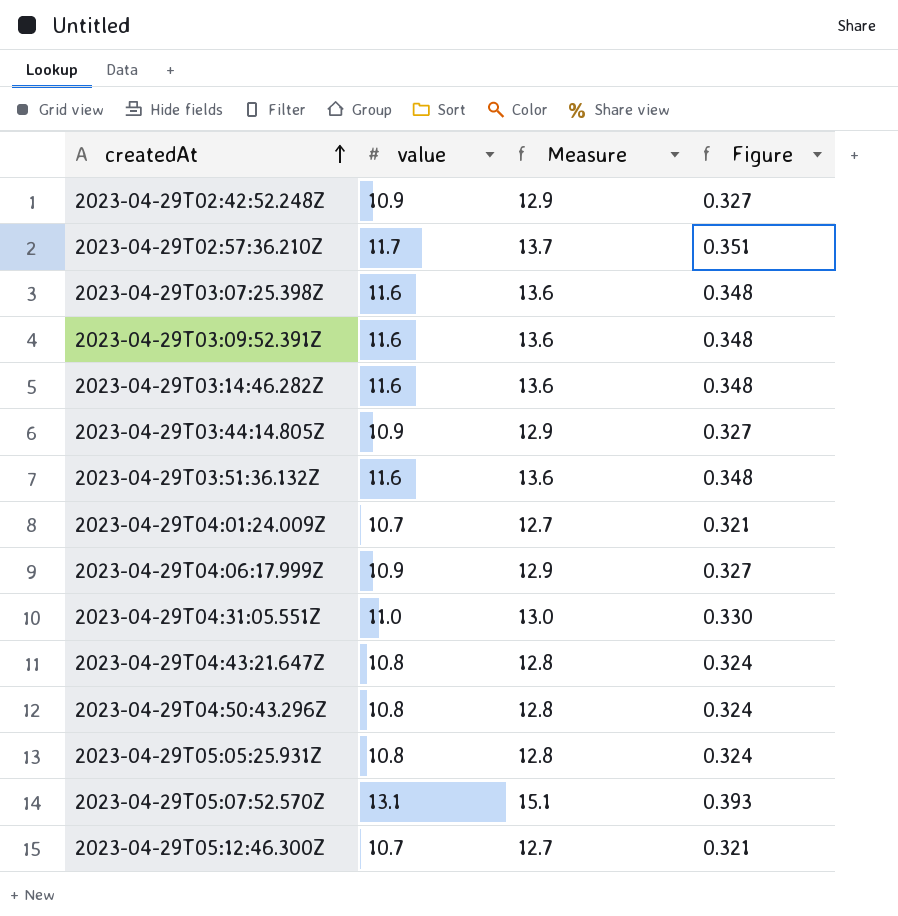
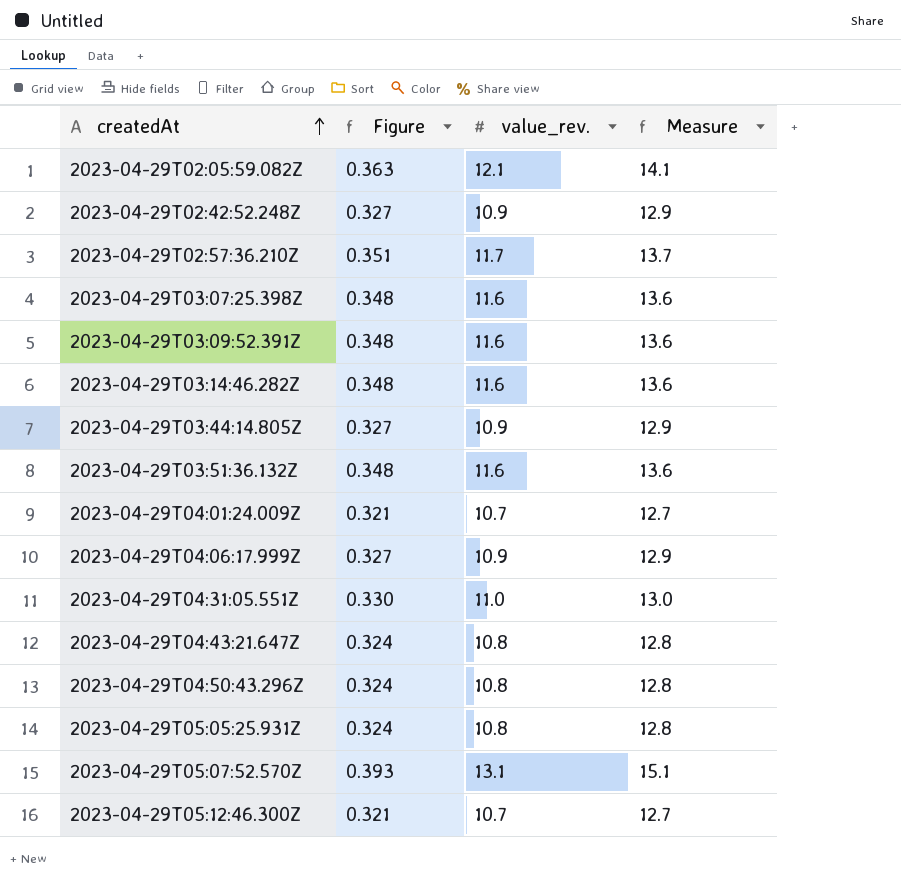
column Figure | position: 4 -> 2
column name: value -> value_rev.
row 2023-04-29T02:05:59.082Z: none -> 0.363 | 12.1 | 14.1

